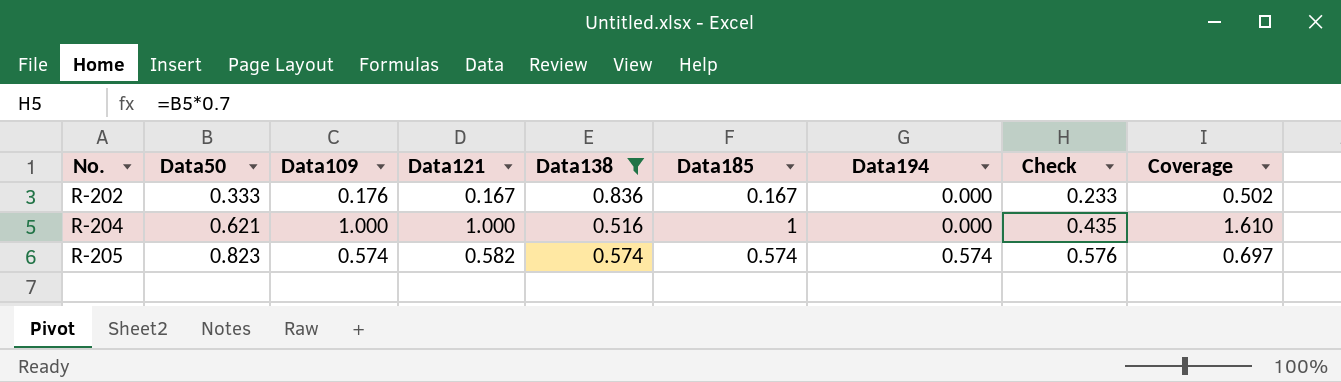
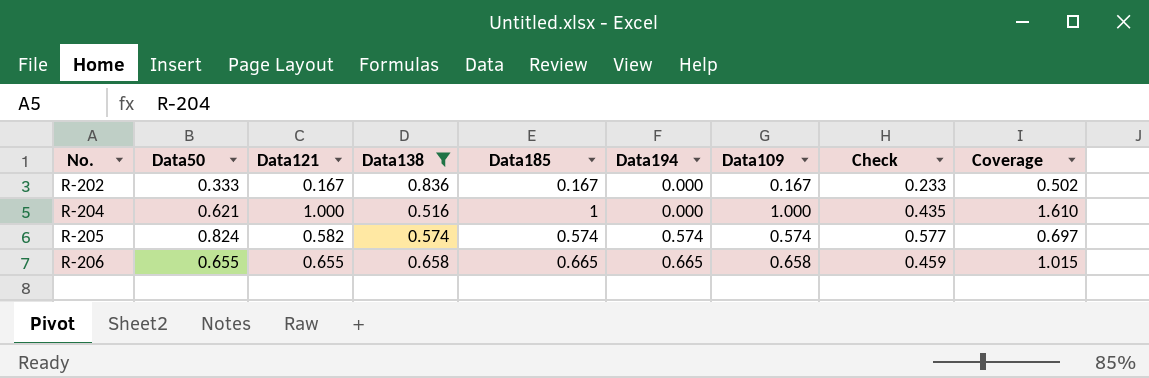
column Data109 | position: 3 -> 7
R-202 | Data109: 0.176 -> 0.167
R-205 | Data50: 0.823 -> 0.824
R-205 | Check: 0.576 -> 0.577
row R-206: none -> 0.655 | 0.655 | 0.658 | 0.665 | 0.665 | 0.658 | 0.459 | 1.015

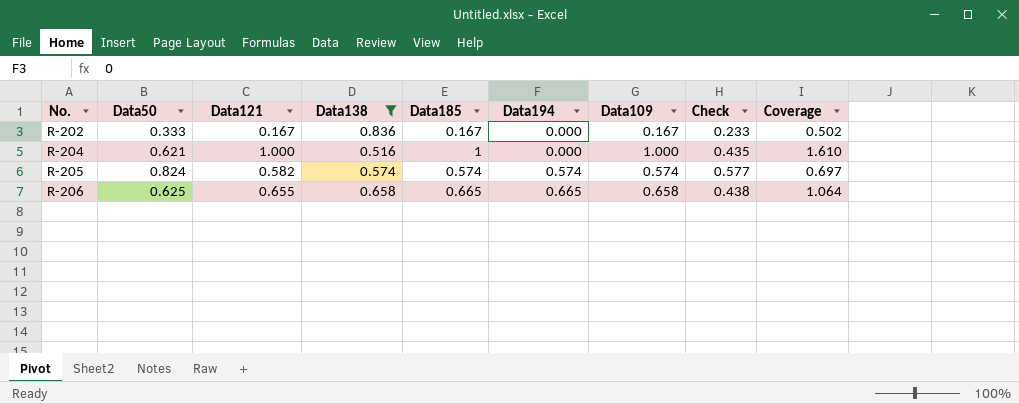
R-206 | Data50: 0.655 -> 0.625
R-206 | Check: 0.459 -> 0.438
R-206 | Coverage: 1.015 -> 1.064

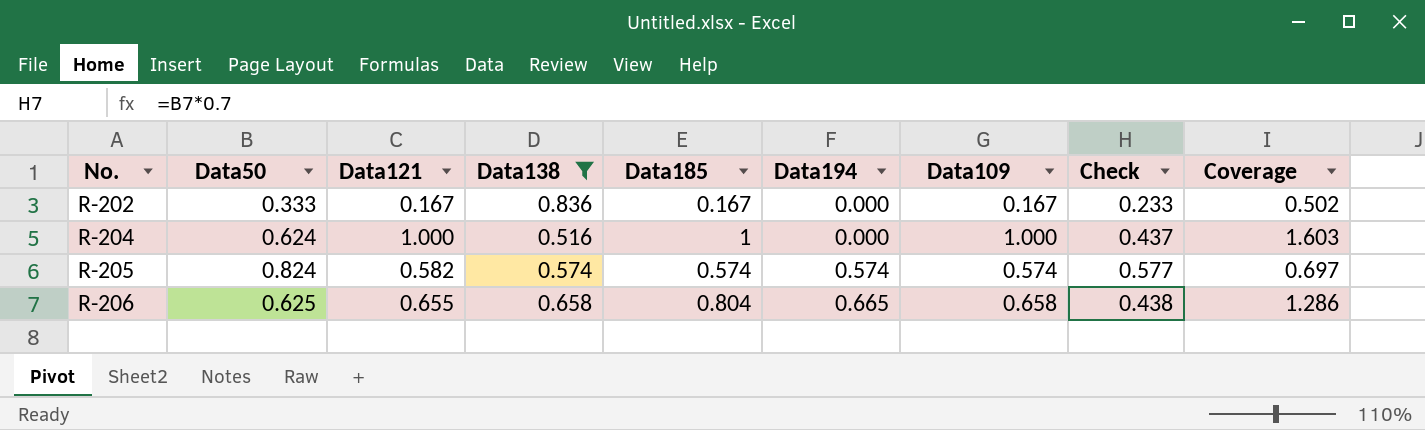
R-204 | Data50: 0.621 -> 0.624
R-204 | Check: 0.435 -> 0.437
R-204 | Coverage: 1.610 -> 1.603
R-206 | Data185: 0.665 -> 0.804
R-206 | Coverage: 1.064 -> 1.286

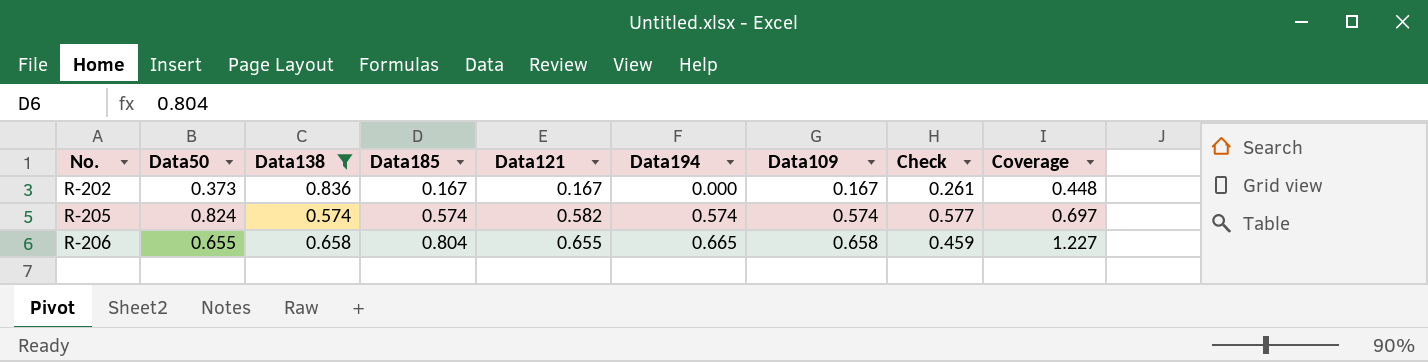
column Data121 | position: 3 -> 5
row R-204: 0.624 | 1.000 | 0.516 | 1 | 0.000 | 1.000 | 0.437 | 1.603 -> none
R-202 | Data50: 0.333 -> 0.373
R-202 | Check: 0.233 -> 0.261
R-202 | Coverage: 0.502 -> 0.448
R-206 | Data50: 0.625 -> 0.655
R-206 | Check: 0.438 -> 0.459
R-206 | Coverage: 1.286 -> 1.227

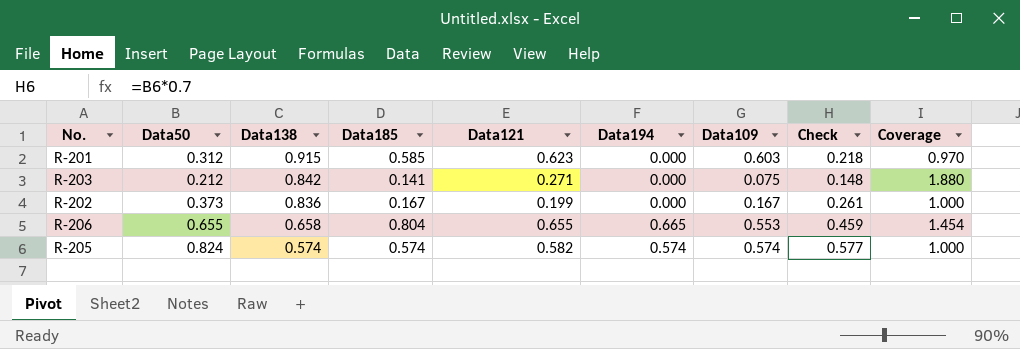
filter: Data138 <= 0.836 -> none
row order: No. ascending -> Data138 descending
column Coverage | formula: [Data185] / [Data50] -> [Data185] / [Data109]
R-202 | Data121: 0.167 -> 0.199
R-206 | Data109: 0.658 -> 0.553

